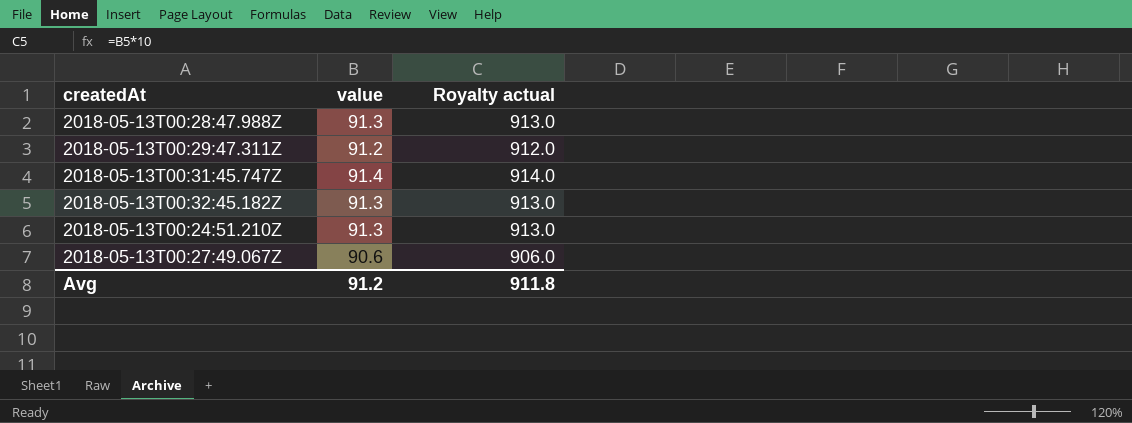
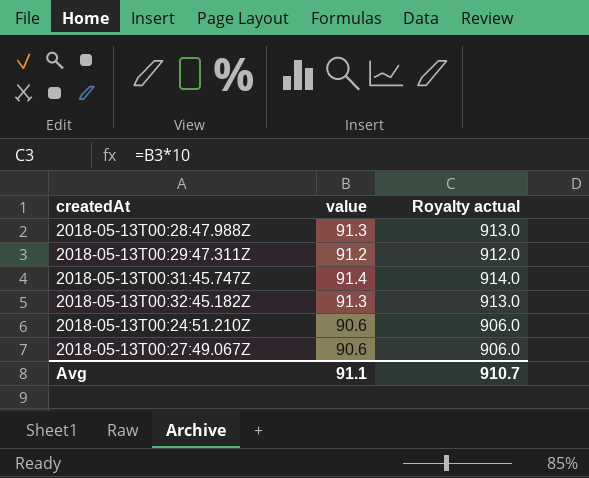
2018-05-13T00:24:51.210Z | value: 91.3 -> 90.6
2018-05-13T00:24:51.210Z | Royalty actual: 913.0 -> 906.0
Avg | value: 91.2 -> 91.1
Avg | Royalty actual: 911.8 -> 910.7

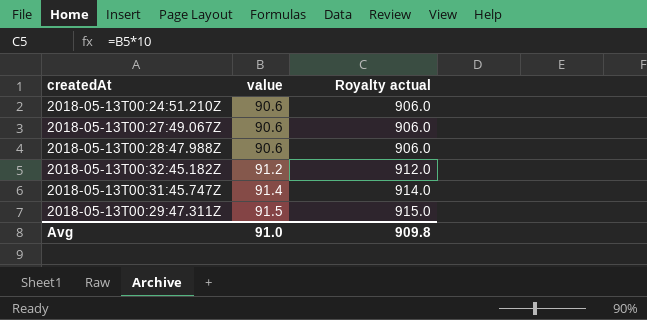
row order: none -> value ascending
2018-05-13T00:28:47.988Z | value: 91.3 -> 90.6
2018-05-13T00:28:47.988Z | Royalty actual: 913.0 -> 906.0
2018-05-13T00:32:45.182Z | value: 91.3 -> 91.2
2018-05-13T00:32:45.182Z | Royalty actual: 913.0 -> 912.0
2018-05-13T00:29:47.311Z | value: 91.2 -> 91.5
2018-05-13T00:29:47.311Z | Royalty actual: 912.0 -> 915.0
Avg | value: 91.1 -> 91.0
Avg | Royalty actual: 910.7 -> 909.8

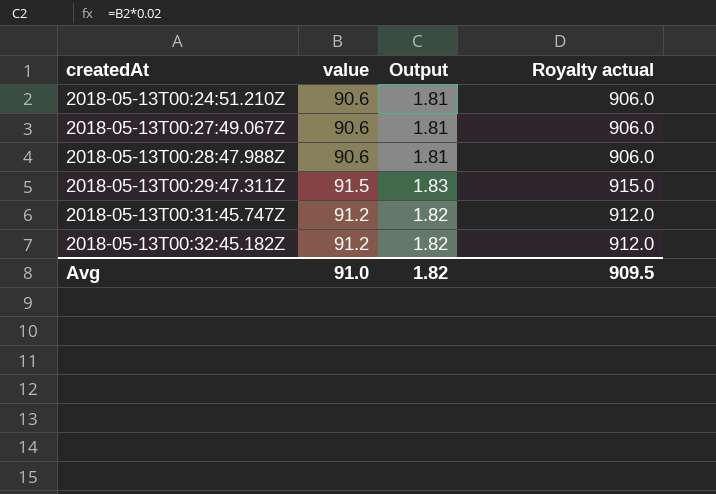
row order: value ascending -> createdAt ascending
column Output | formula: none -> [value] * 0.02
2018-05-13T00:31:45.747Z | value: 91.4 -> 91.2
2018-05-13T00:31:45.747Z | Royalty actual: 914.0 -> 912.0
Avg | Royalty actual: 909.8 -> 909.5

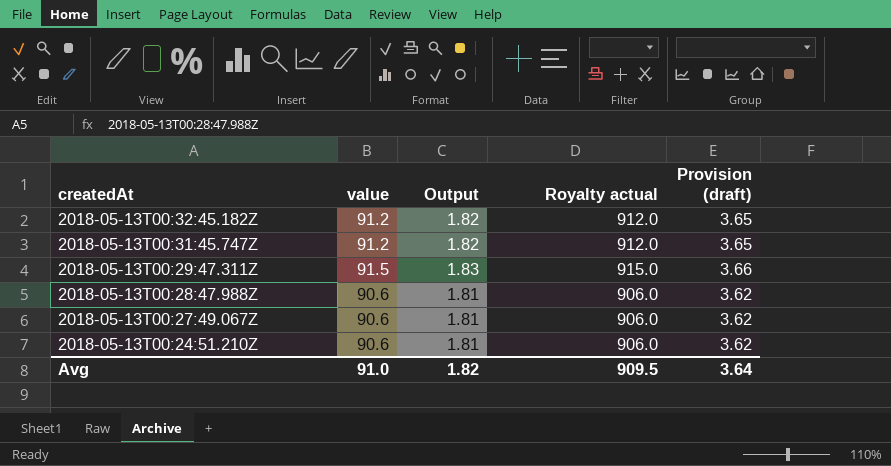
row order: createdAt ascending -> createdAt descending
column Provision (draft) | formula: none -> [value] * 0.04

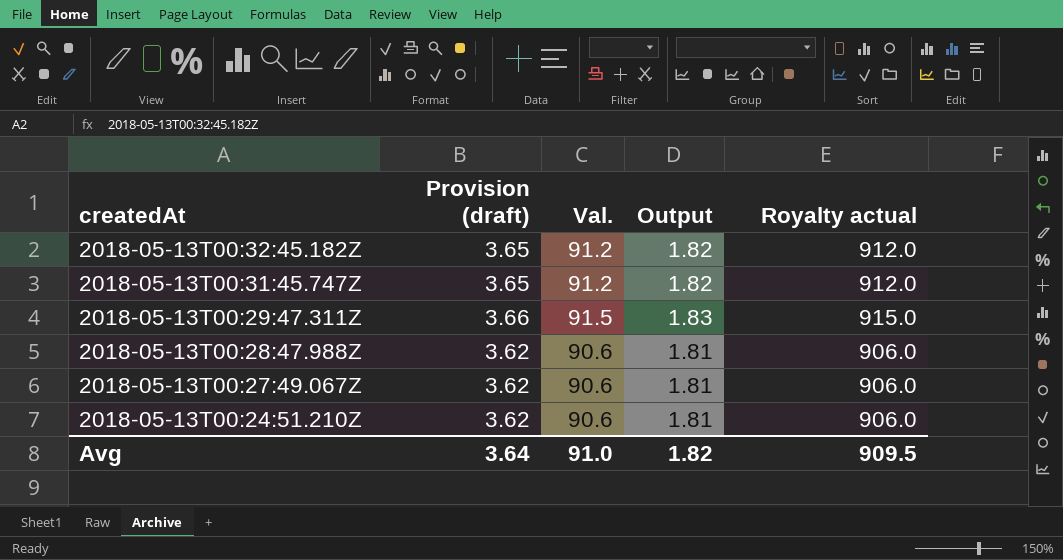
column Provision (draft) | position: 5 -> 2
column name: value -> Val.

